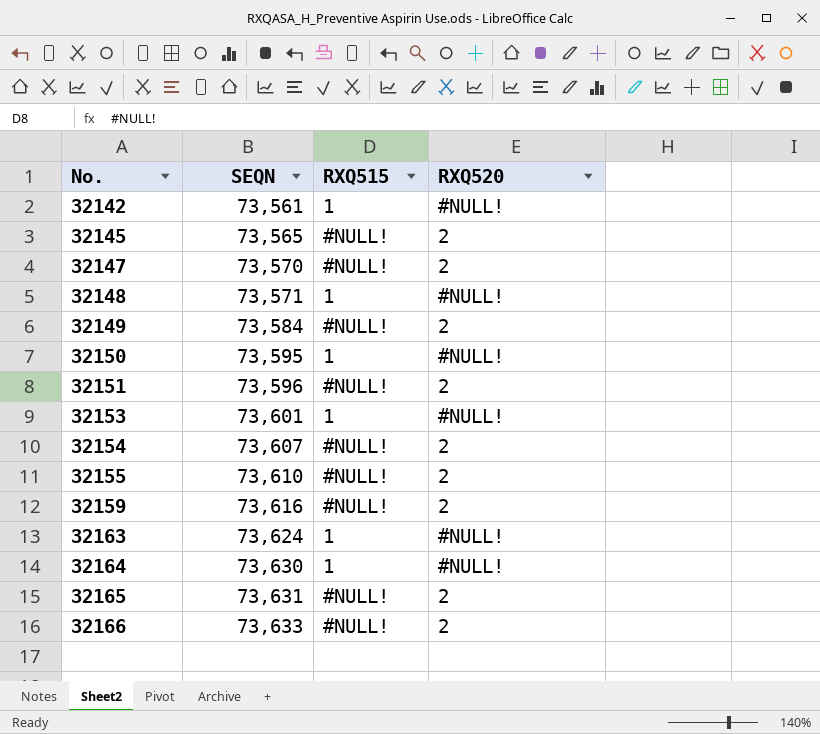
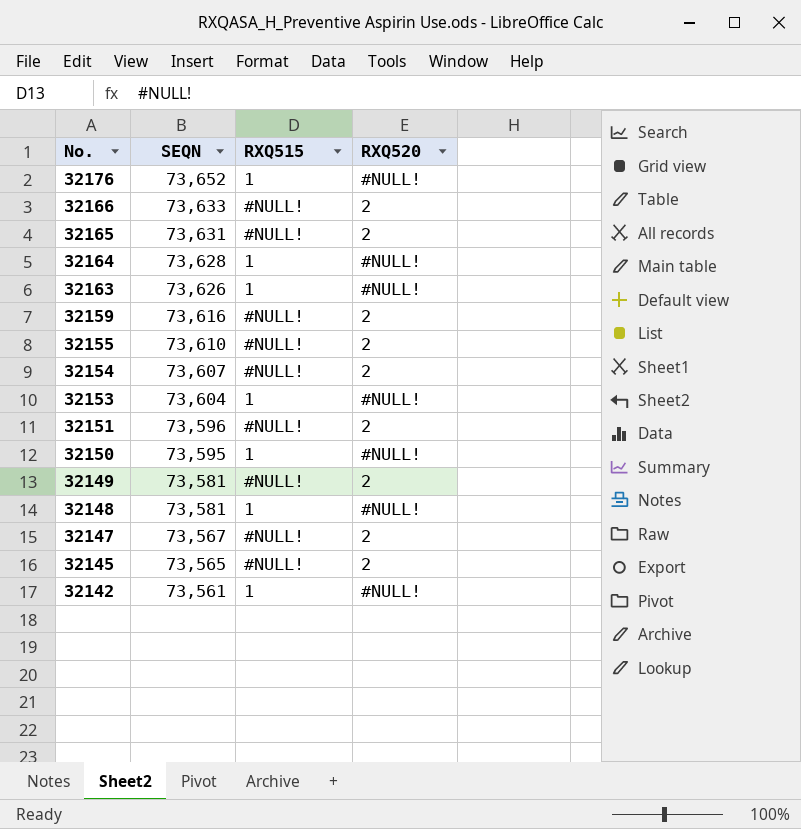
row order: No. ascending -> No. descending
row 32176: none -> 73,652 | 1 | #NULL!
32164 | SEQN: 73,630 -> 73,628
32163 | SEQN: 73,624 -> 73,626
32153 | SEQN: 73,601 -> 73,604
32149 | SEQN: 73,584 -> 73,581
32148 | SEQN: 73,571 -> 73,581
32147 | SEQN: 73,570 -> 73,567

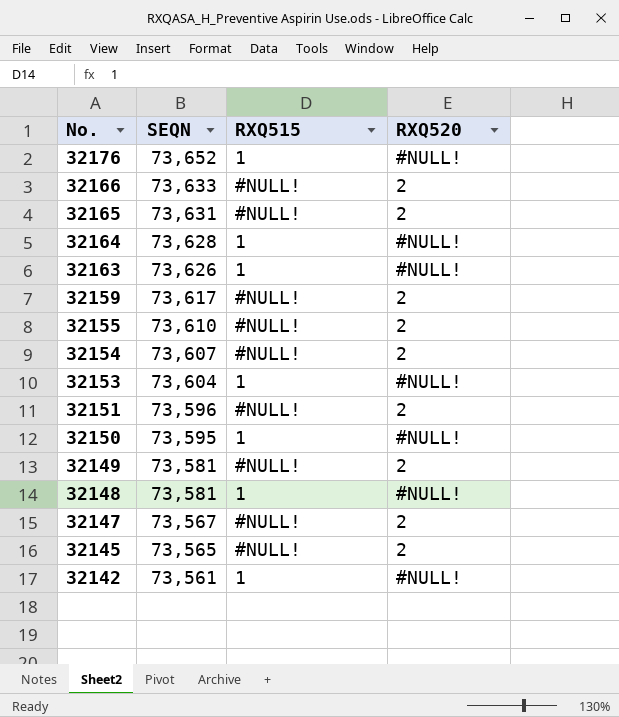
32159 | SEQN: 73,616 -> 73,617

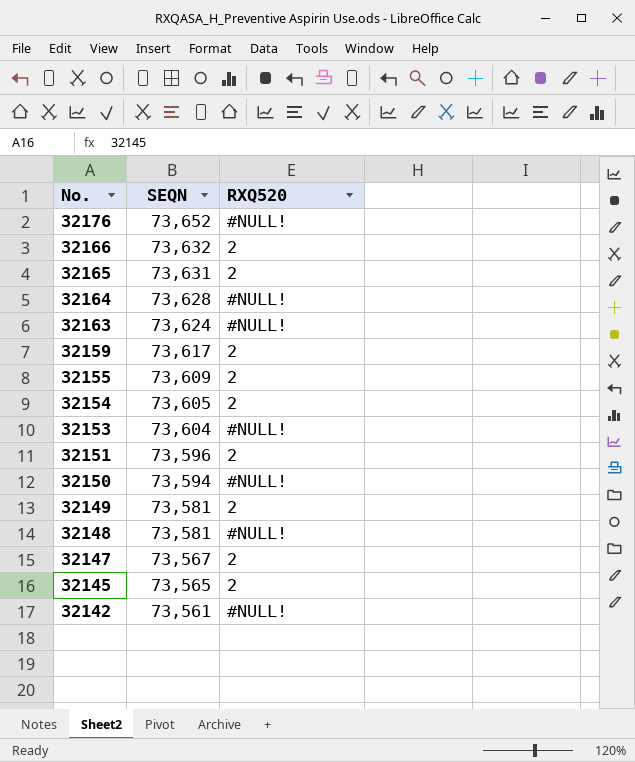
column RXQ515 | position: 3 -> none
32166 | SEQN: 73,633 -> 73,632
32163 | SEQN: 73,626 -> 73,624
32155 | SEQN: 73,610 -> 73,609
32154 | SEQN: 73,607 -> 73,605
32150 | SEQN: 73,595 -> 73,594

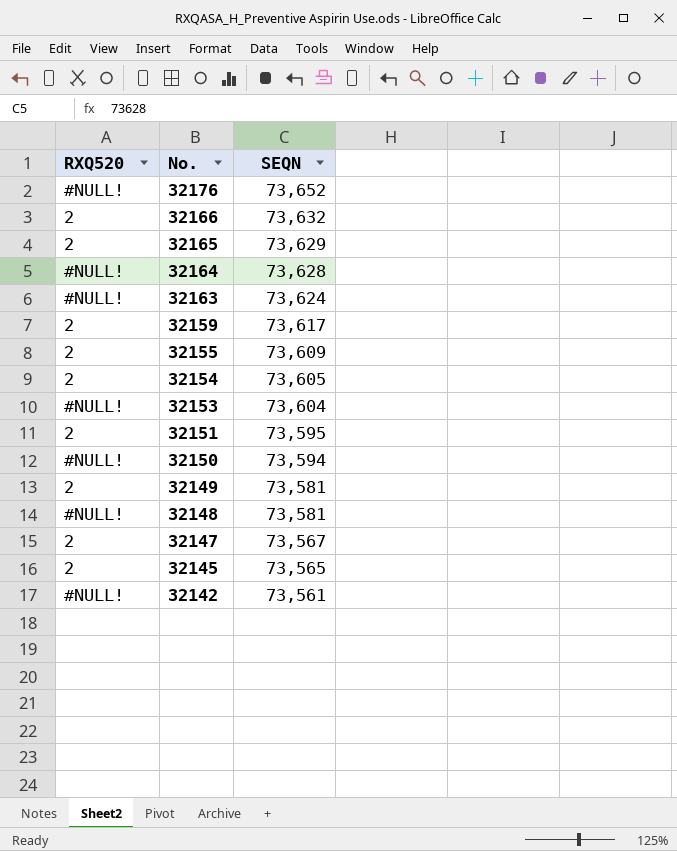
column RXQ520 | position: 3 -> 1
32165 | SEQN: 73,631 -> 73,629
32151 | SEQN: 73,596 -> 73,595

